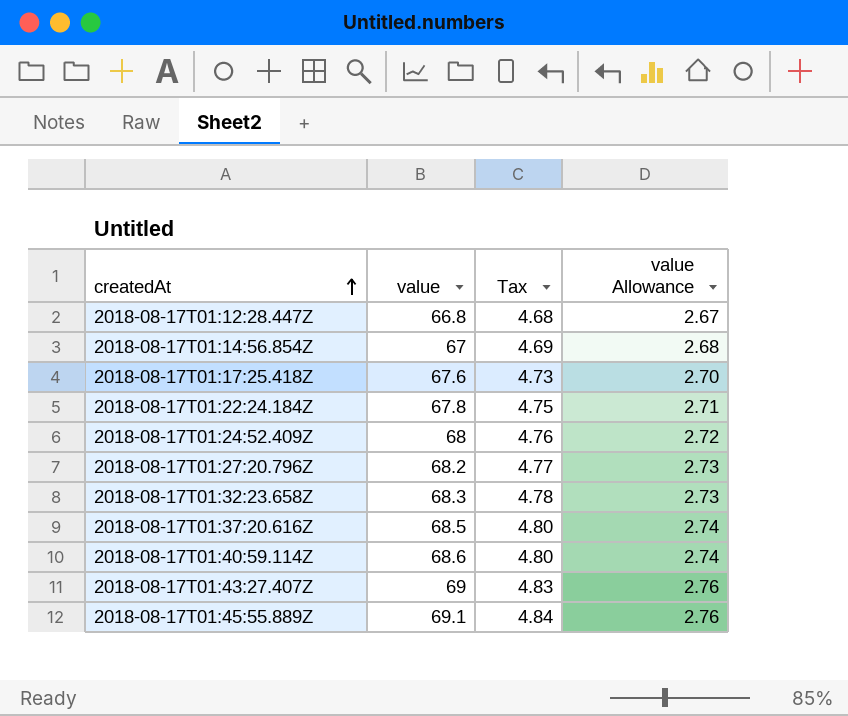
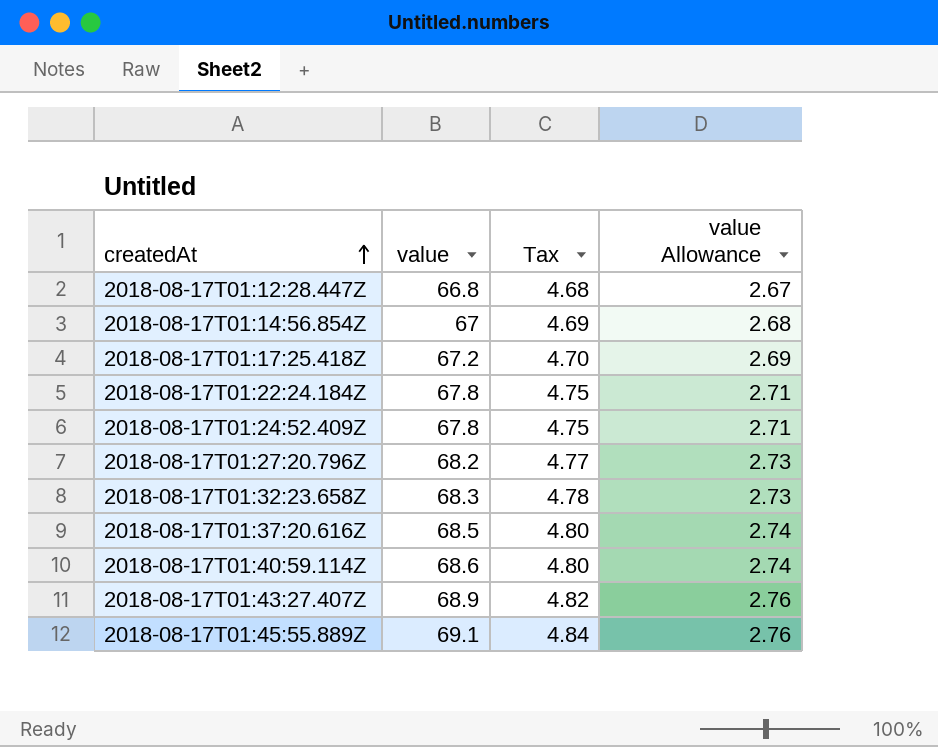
2018-08-17T01:17:25.418Z | value: 67.6 -> 67.2
2018-08-17T01:17:25.418Z | Tax: 4.73 -> 4.70
2018-08-17T01:17:25.418Z | value Allowance: 2.70 -> 2.69
2018-08-17T01:24:52.409Z | value: 68 -> 67.8
2018-08-17T01:24:52.409Z | Tax: 4.76 -> 4.75
2018-08-17T01:24:52.409Z | value Allowance: 2.72 -> 2.71
2018-08-17T01:43:27.407Z | value: 69 -> 68.9
2018-08-17T01:43:27.407Z | Tax: 4.83 -> 4.82

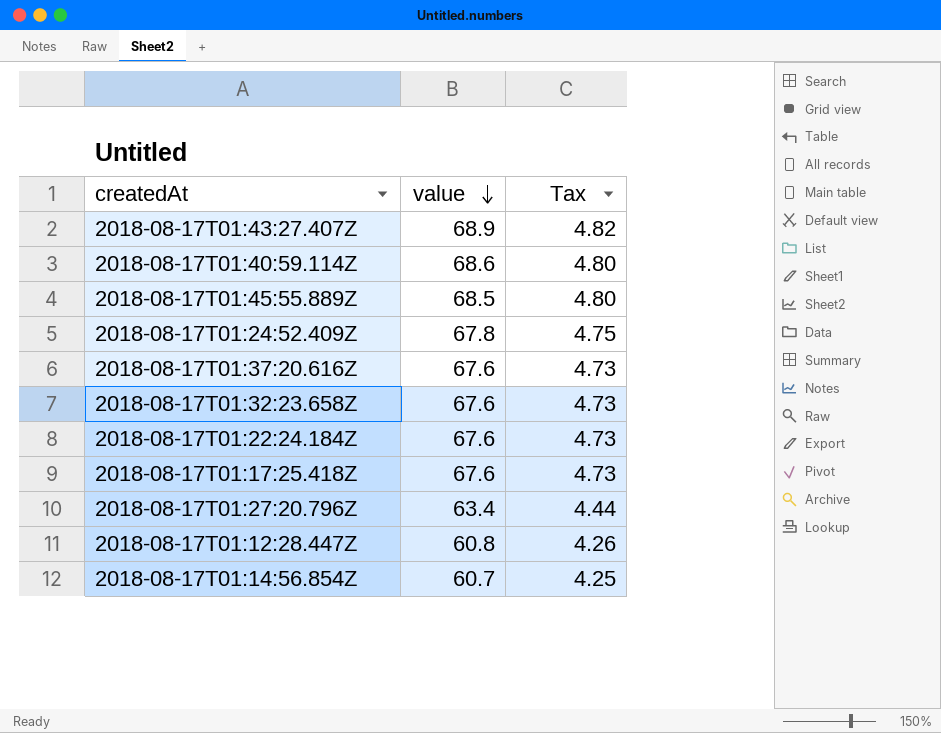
row order: createdAt ascending -> value descending
column value Allowance | formula: [value] * 0.04 -> none
2018-08-17T01:45:55.889Z | value: 69.1 -> 68.5
2018-08-17T01:45:55.889Z | Tax: 4.84 -> 4.80
2018-08-17T01:37:20.616Z | value: 68.5 -> 67.6
2018-08-17T01:37:20.616Z | Tax: 4.80 -> 4.73
2018-08-17T01:32:23.658Z | value: 68.3 -> 67.6
2018-08-17T01:32:23.658Z | Tax: 4.78 -> 4.73
2018-08-17T01:22:24.184Z | value: 67.8 -> 67.6
2018-08-17T01:22:24.184Z | Tax: 4.75 -> 4.73
2018-08-17T01:17:25.418Z | value: 67.2 -> 67.6
2018-08-17T01:17:25.418Z | Tax: 4.70 -> 4.73
2018-08-17T01:27:20.796Z | value: 68.2 -> 63.4
2018-08-17T01:27:20.796Z | Tax: 4.77 -> 4.44
2018-08-17T01:12:28.447Z | value: 66.8 -> 60.8
2018-08-17T01:12:28.447Z | Tax: 4.68 -> 4.26
2018-08-17T01:14:56.854Z | value: 67 -> 60.7
2018-08-17T01:14:56.854Z | Tax: 4.69 -> 4.25

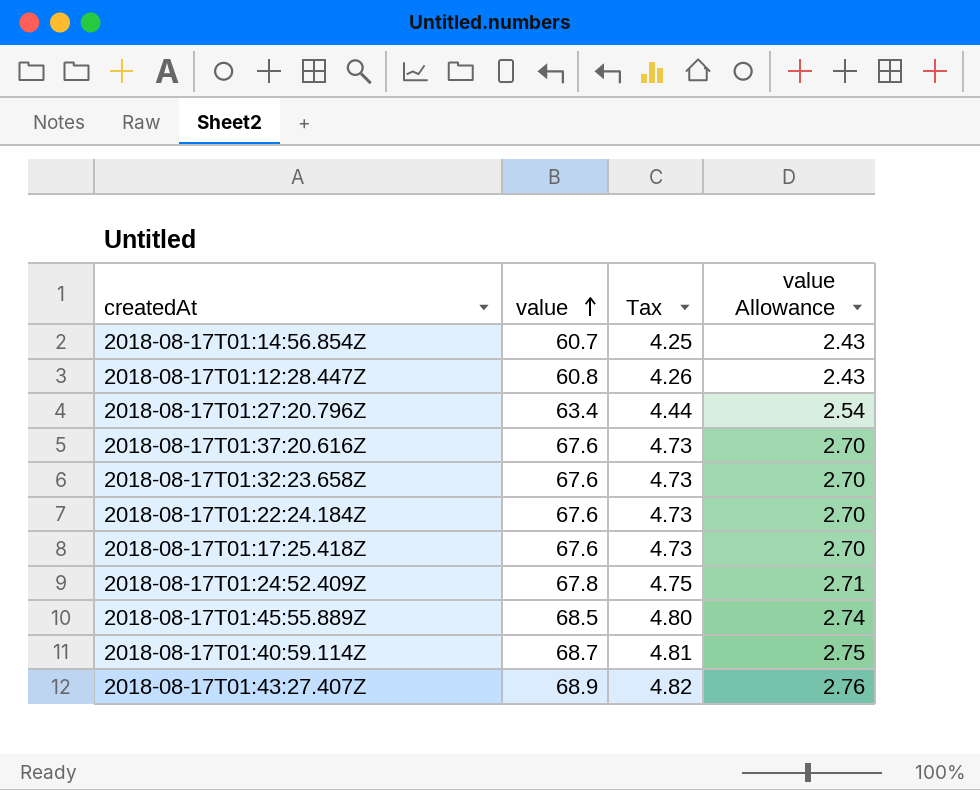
row order: value descending -> value ascending
column value Allowance | formula: none -> [value] * 0.04
2018-08-17T01:40:59.114Z | value: 68.6 -> 68.7
2018-08-17T01:40:59.114Z | Tax: 4.80 -> 4.81

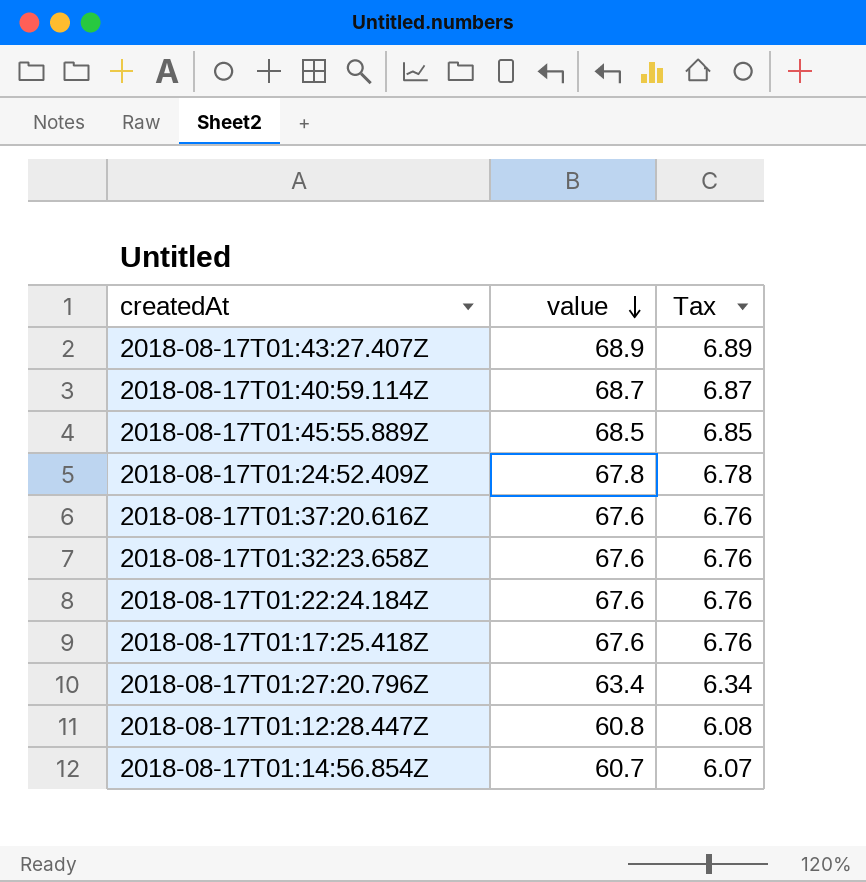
row order: value ascending -> value descending
column value Allowance | formula: [value] * 0.04 -> none
column Tax | formula: [value] * 0.07 -> [value] * 0.1

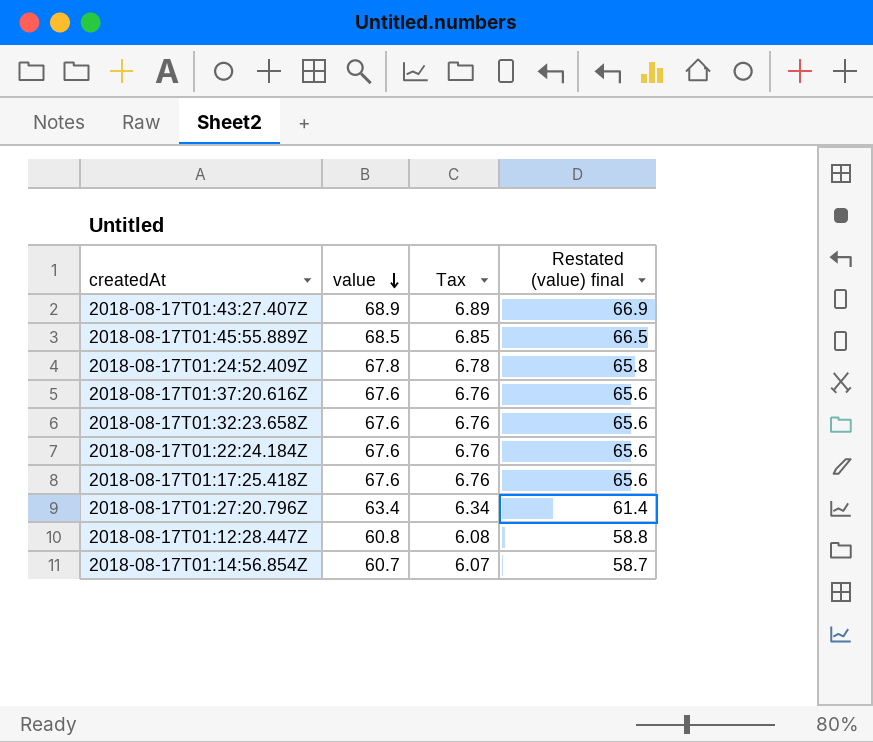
column Restated (value) final | formula: none -> [value] - 2
row 2018-08-17T01:40:59.114Z: 68.7 | 6.87 -> none

